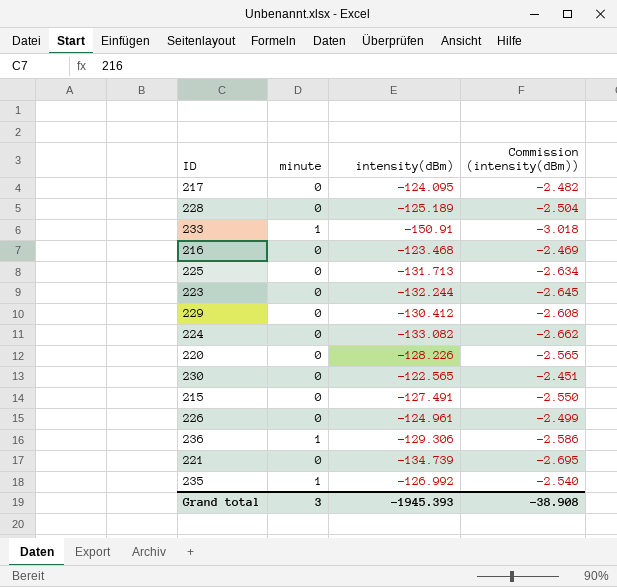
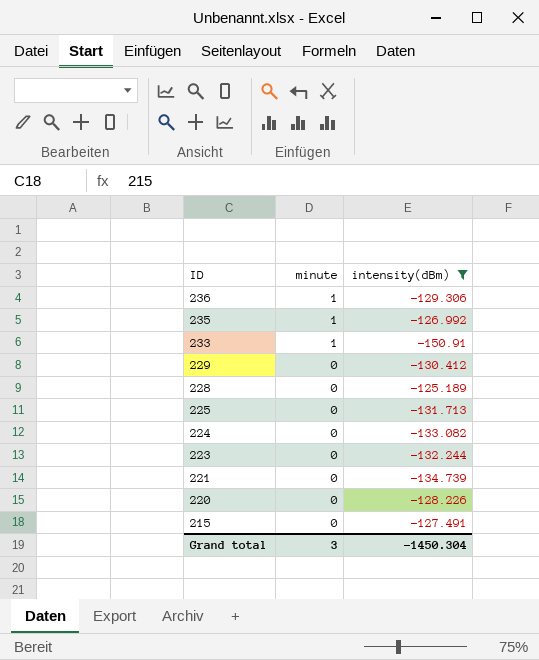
filter: none -> intensity(dBm) <= -125.189
row order: none -> ID descending
column Commission (intensity(dBm)) | formula: [intensity(dBm)] * 0.02 -> none
Grand total | intensity(dBm): -1945.393 -> -1450.304

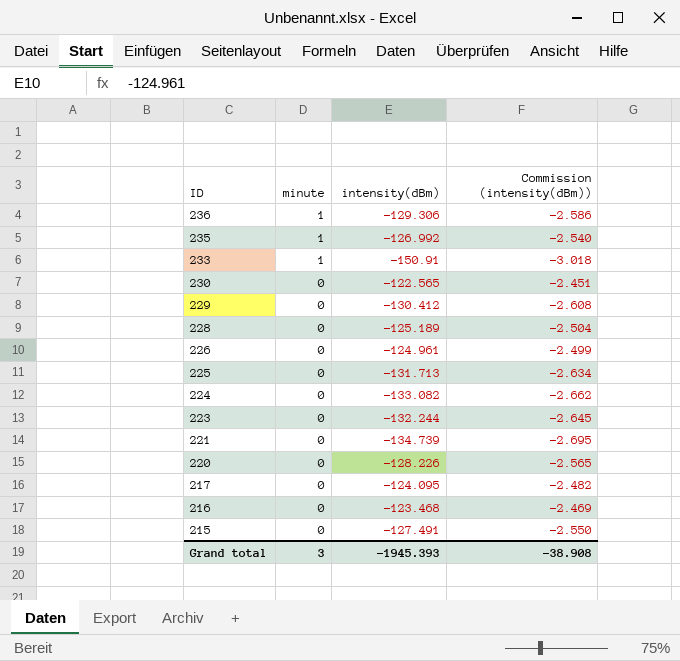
filter: intensity(dBm) <= -125.189 -> none
column Commission (intensity(dBm)) | formula: none -> [intensity(dBm)] * 0.02
Grand total | intensity(dBm): -1450.304 -> -1945.393

